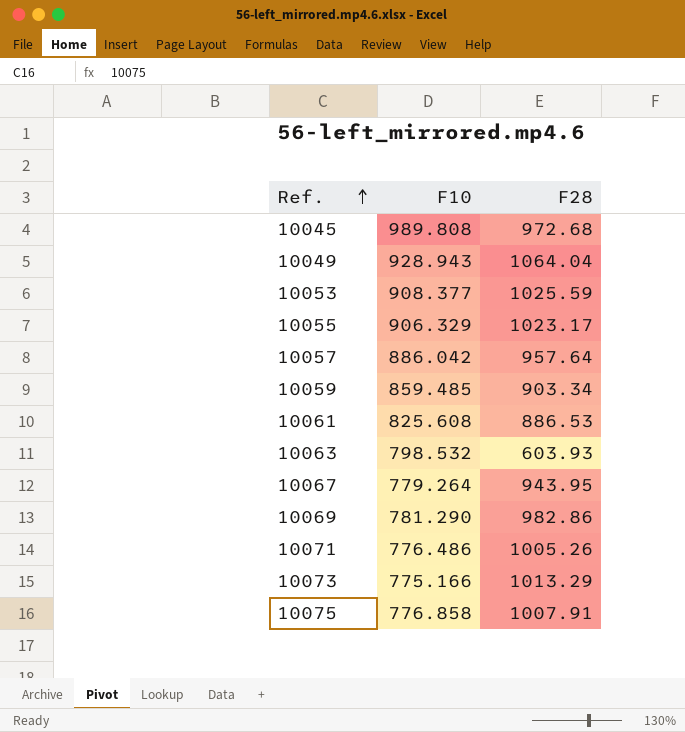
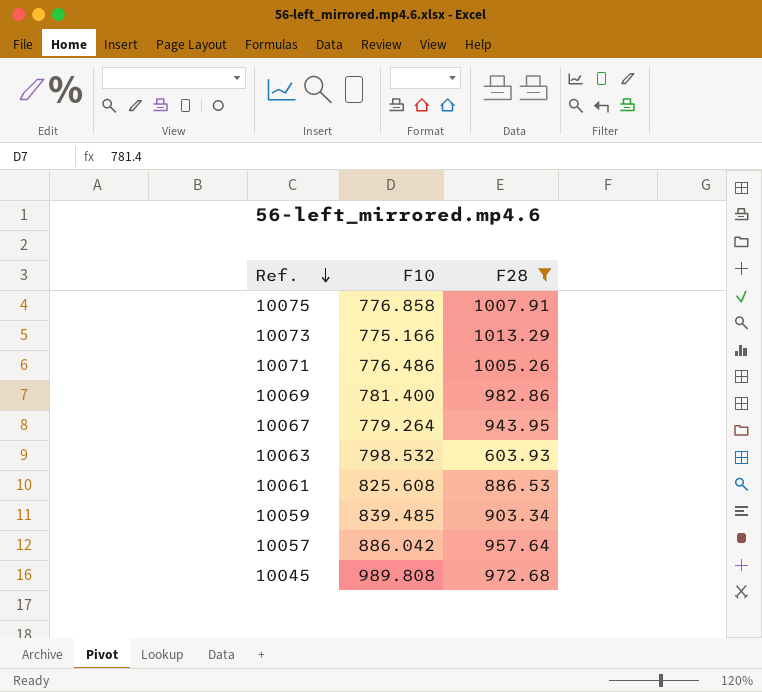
filter: none -> F28 <= 1013.29
row order: Ref. ascending -> Ref. descending
10069 | F10: 781.290 -> 781.400
10059 | F10: 859.485 -> 839.485

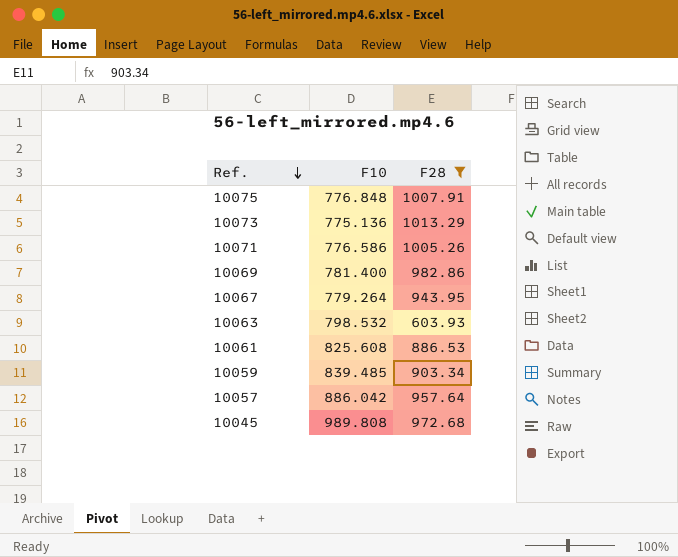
10075 | F10: 776.858 -> 776.848
10073 | F10: 775.166 -> 775.136
10071 | F10: 776.486 -> 776.586

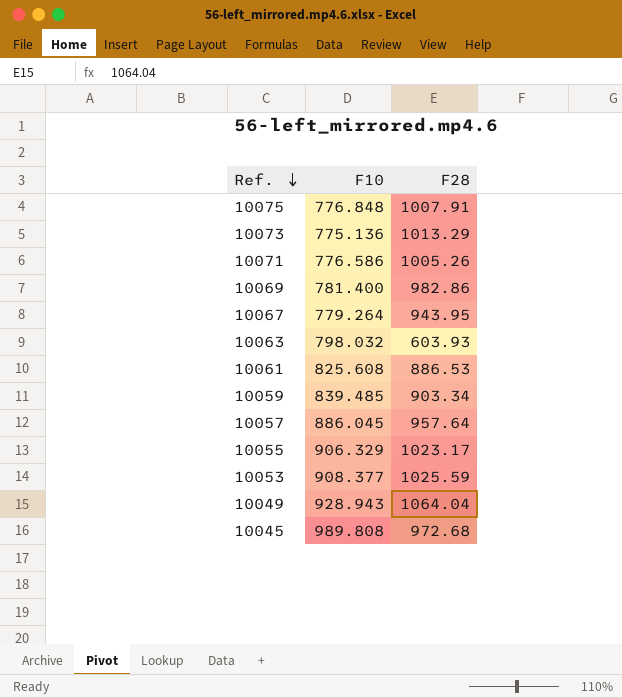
filter: F28 <= 1013.29 -> none
10063 | F10: 798.532 -> 798.032
10057 | F10: 886.042 -> 886.045

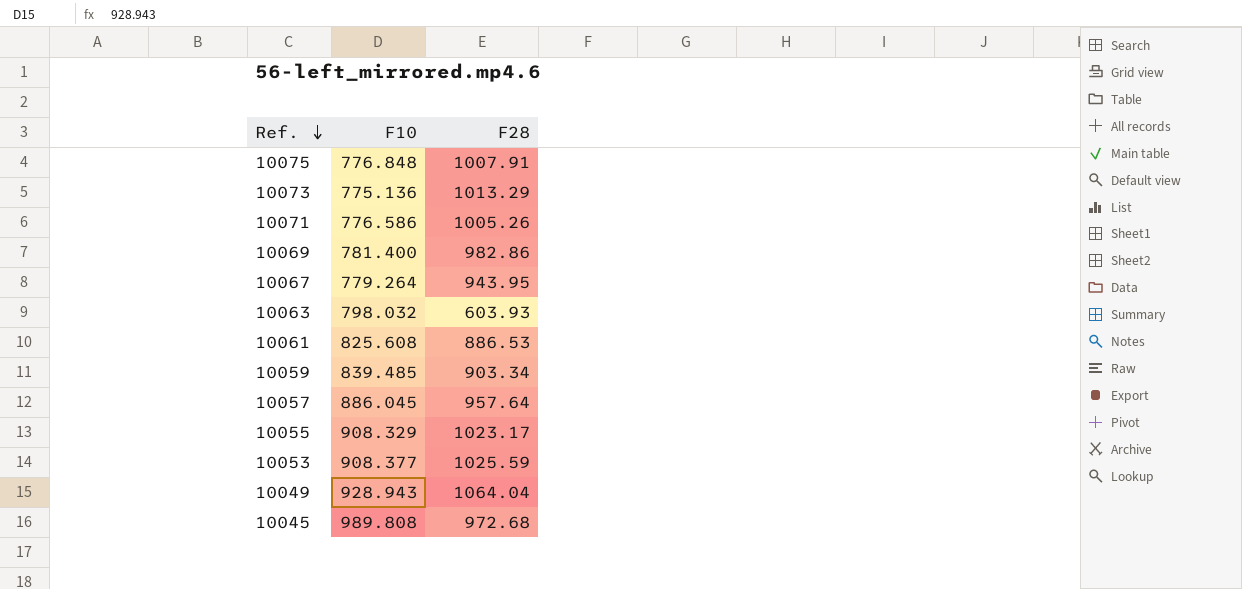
10055 | F10: 906.329 -> 908.329

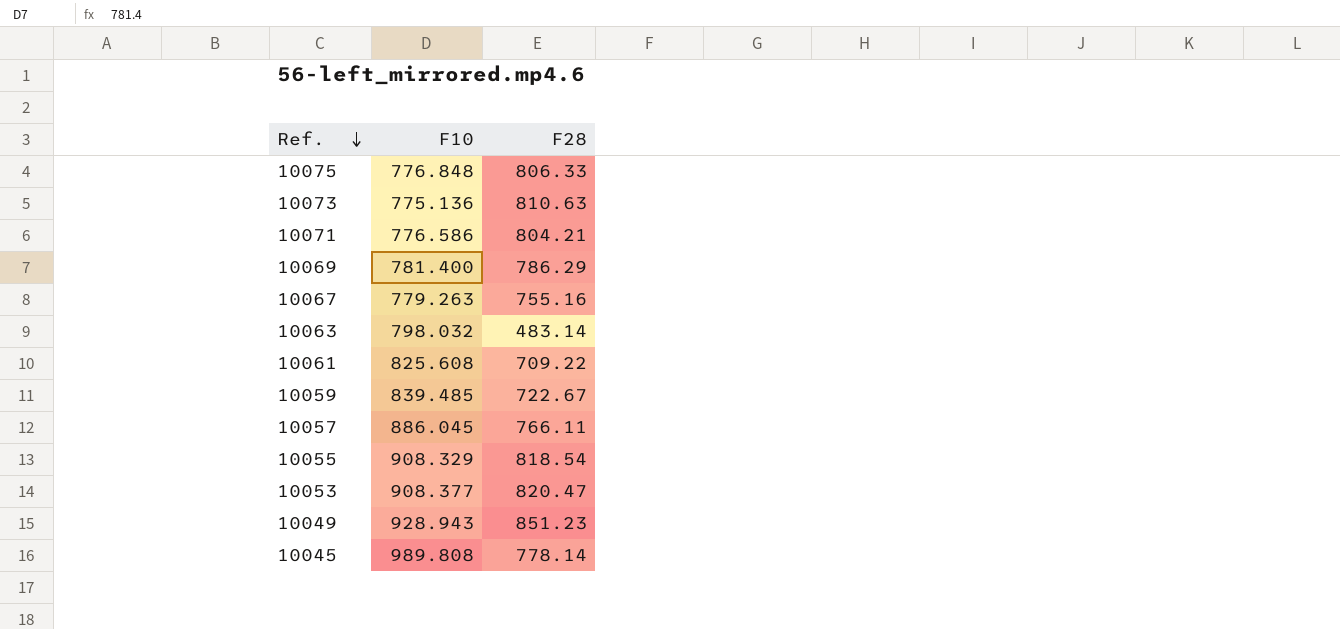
10075 | F28: 1007.91 -> 806.33
10073 | F28: 1013.29 -> 810.63
10071 | F28: 1005.26 -> 804.21
10069 | F28: 982.86 -> 786.29
10067 | F10: 779.264 -> 779.263
10067 | F28: 943.95 -> 755.16
10063 | F28: 603.93 -> 483.14
10061 | F28: 886.53 -> 709.22
10059 | F28: 903.34 -> 722.67
10057 | F28: 957.64 -> 766.11
10055 | F28: 1023.17 -> 818.54
10053 | F28: 1025.59 -> 820.47
10049 | F28: 1064.04 -> 851.23
10045 | F28: 972.68 -> 778.14

